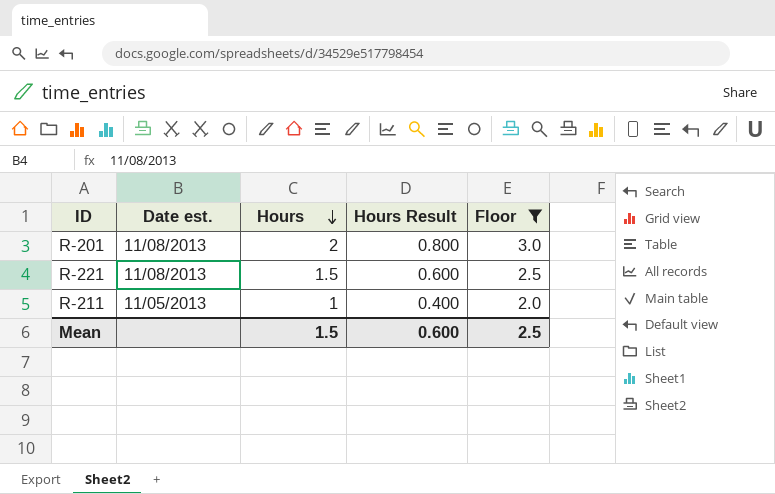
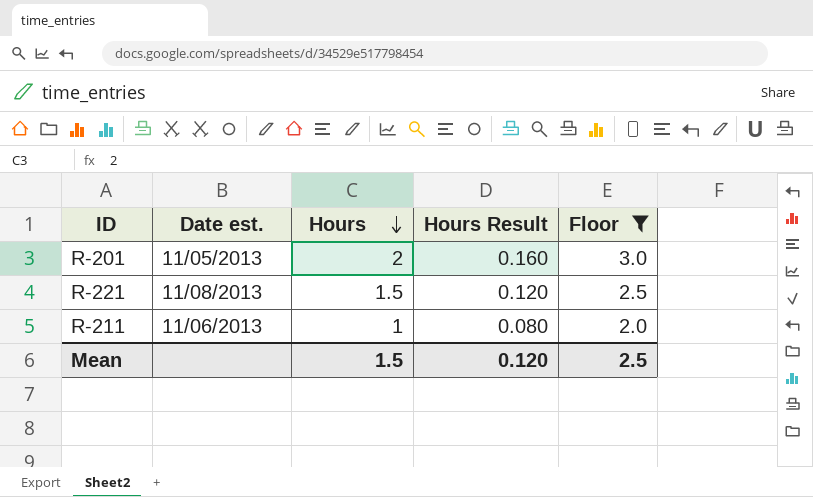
column Hours Result | formula: [Hours] * 0.4 -> [Hours] * 0.08
R-201 | Date est.: 11/08/2013 -> 11/05/2013
R-211 | Date est.: 11/05/2013 -> 11/06/2013
Mean | Hours Result: 0.600 -> 0.120

